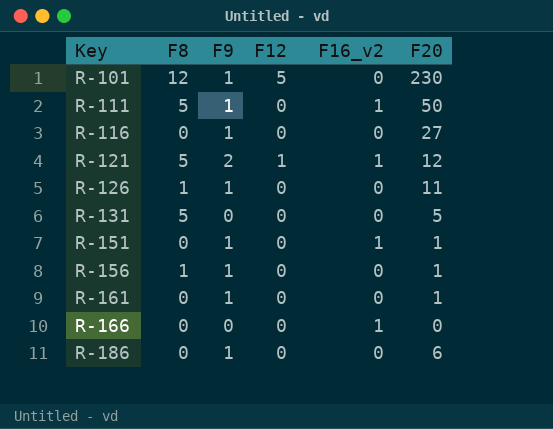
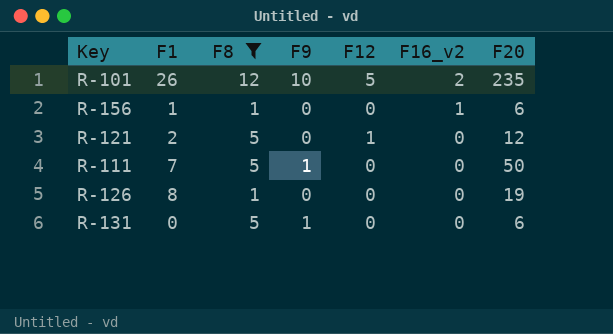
filter: none -> F8 != 0
row order: Key ascending -> F16_v2 descending
column F1 | position: none -> 2
R-101 | F9: 1 -> 10
R-101 | F16_v2: 0 -> 2
R-101 | F20: 230 -> 235
R-156 | F9: 1 -> 0
R-156 | F16_v2: 0 -> 1
R-156 | F20: 1 -> 6
R-121 | F9: 2 -> 0
R-121 | F16_v2: 1 -> 0
R-111 | F16_v2: 1 -> 0
R-126 | F9: 1 -> 0
R-126 | F20: 11 -> 19
R-131 | F9: 0 -> 1
R-131 | F20: 5 -> 6

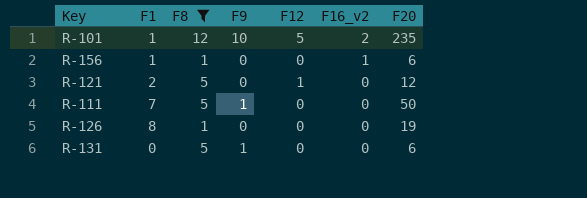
R-101 | F1: 26 -> 1

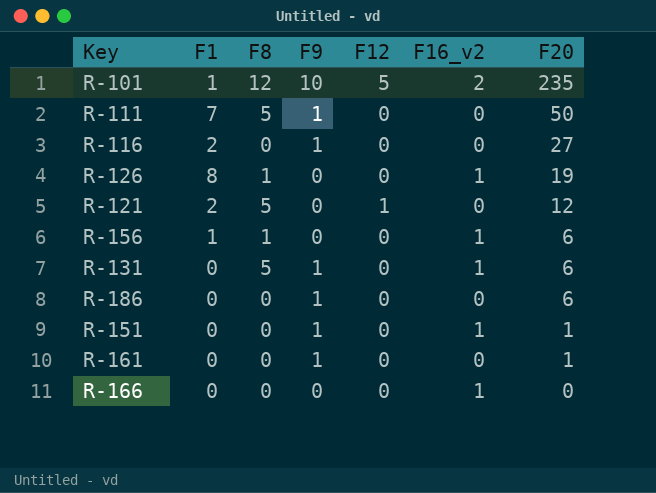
filter: F8 != 0 -> none
row order: F16_v2 descending -> F20 descending
R-126 | F16_v2: 0 -> 1
R-131 | F16_v2: 0 -> 1

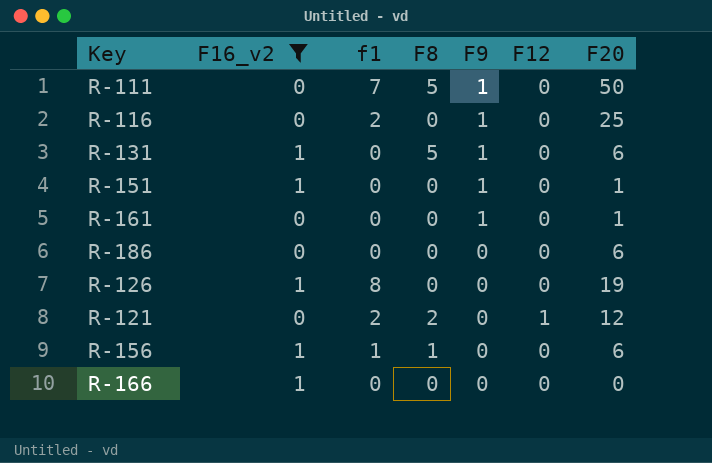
filter: none -> F16_v2 != 2
row order: F20 descending -> F9 descending
column F16_v2 | position: 6 -> 2
column name: F1 -> f1
R-116 | F20: 27 -> 25
R-186 | F9: 1 -> 0
R-126 | F8: 1 -> 0
R-121 | F8: 5 -> 2

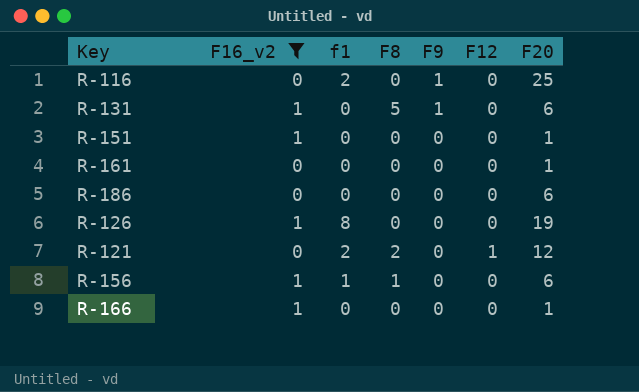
row R-111: 0 | 7 | 5 | 1 | 0 | 50 -> none
R-151 | F9: 1 -> 0
R-161 | F9: 1 -> 0
R-166 | F20: 0 -> 1

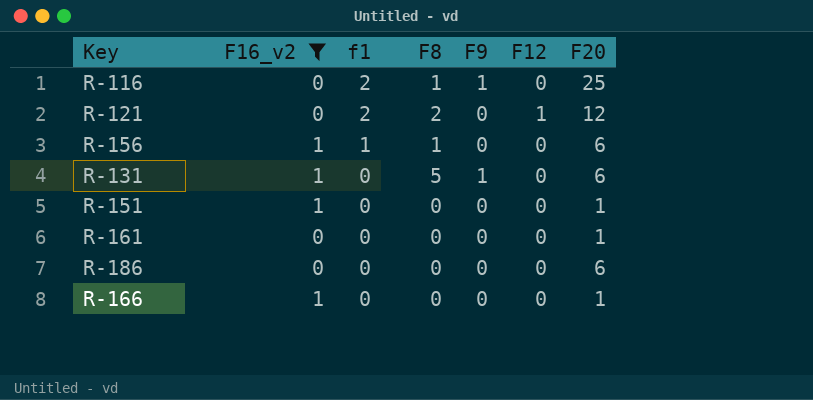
row order: F9 descending -> f1 descending
row R-126: 1 | 8 | 0 | 0 | 0 | 19 -> none
R-116 | F8: 0 -> 1

